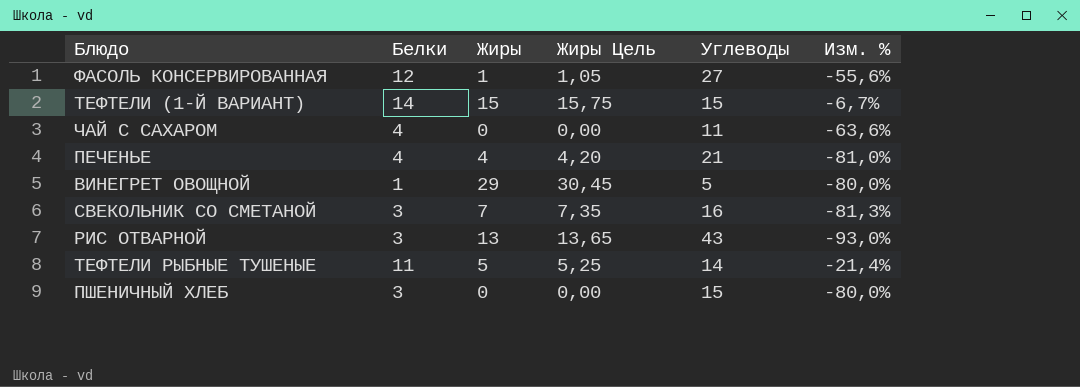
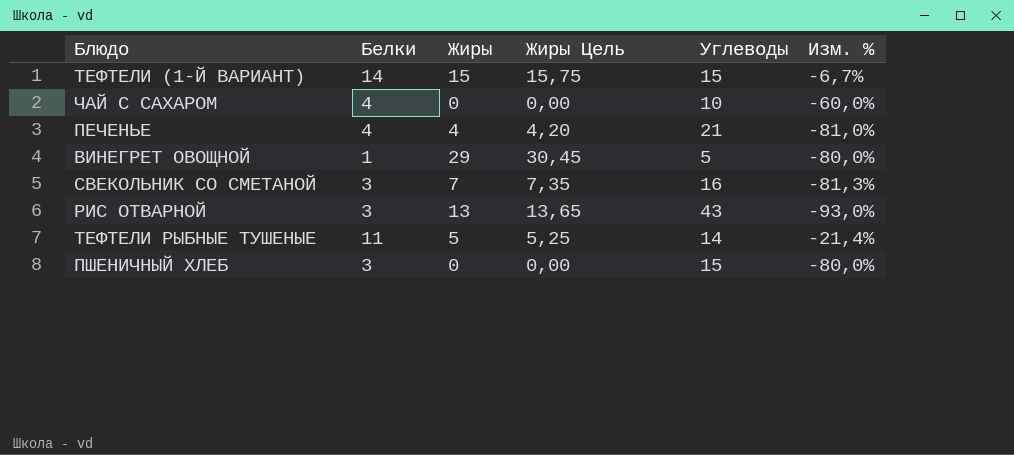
row ФАСОЛЬ КОНСЕРВИРОВАННАЯ: 12 | 1 | 1,05 | 27 | -55,6% -> none
ЧАЙ С САХАРОМ | Углеводы: 11 -> 10
ЧАЙ С САХАРОМ | Изм. %: -63,6% -> -60,0%

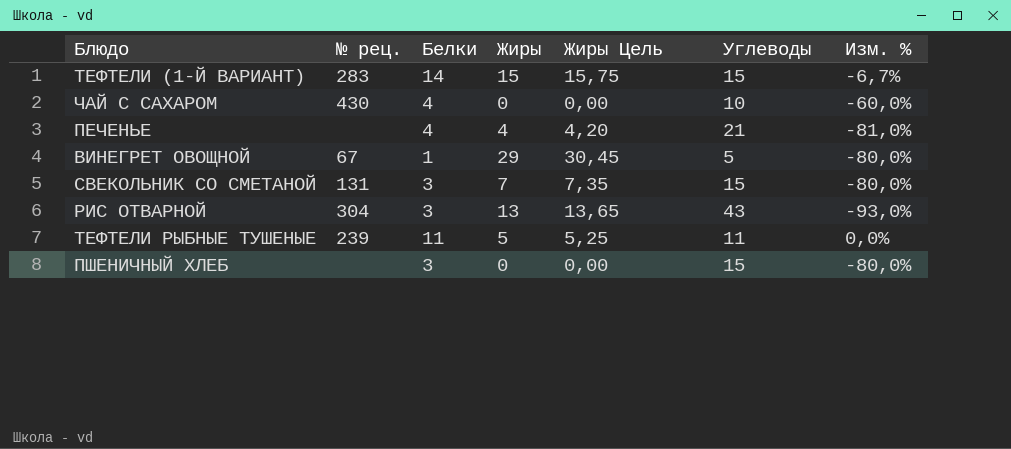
column № рец. | position: none -> 2
СВЕКОЛЬНИК СО СМЕТАНОЙ | Углеводы: 16 -> 15
СВЕКОЛЬНИК СО СМЕТАНОЙ | Изм. %: -81,3% -> -80,0%
ТЕФТЕЛИ РЫБНЫЕ ТУШЕНЫЕ | Углеводы: 14 -> 11
ТЕФТЕЛИ РЫБНЫЕ ТУШЕНЫЕ | Изм. %: -21,4% -> 0,0%

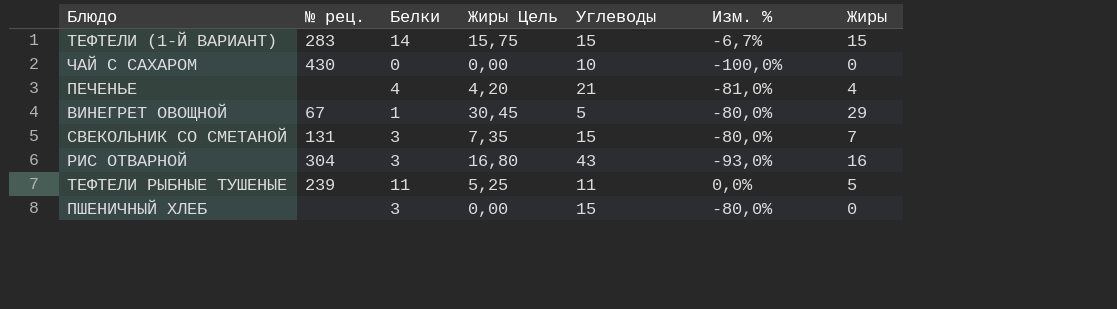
column Жиры | position: 4 -> 7
ЧАЙ С САХАРОМ | Белки: 4 -> 0
ЧАЙ С САХАРОМ | Изм. %: -60,0% -> -100,0%
РИС ОТВАРНОЙ | Жиры Цель: 13,65 -> 16,80
РИС ОТВАРНОЙ | Жиры: 13 -> 16

